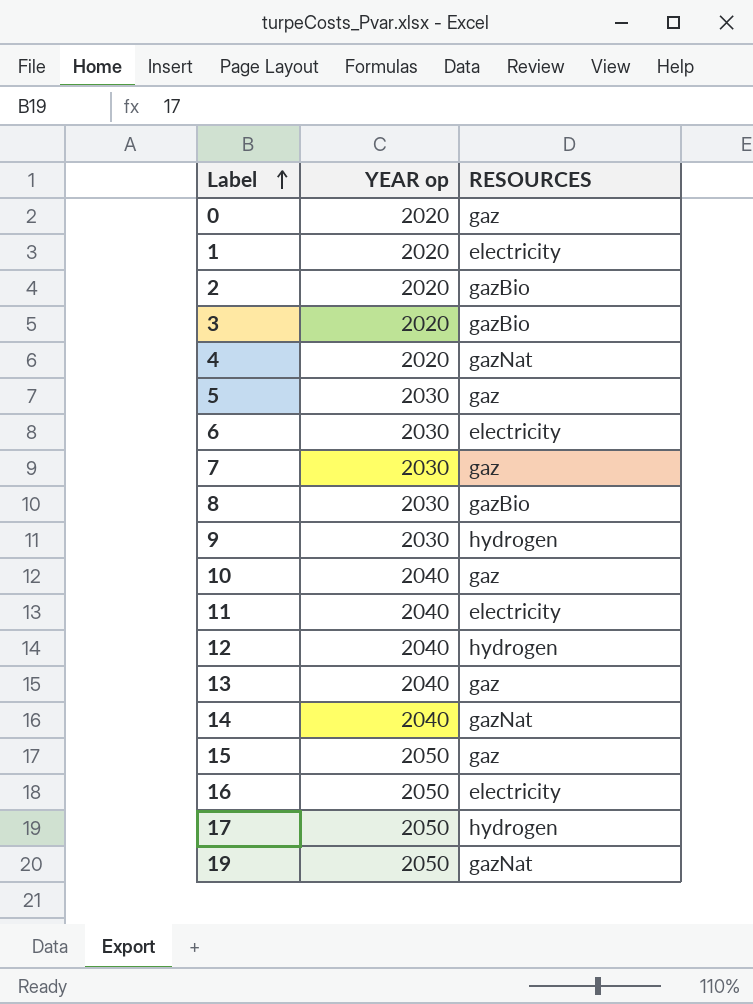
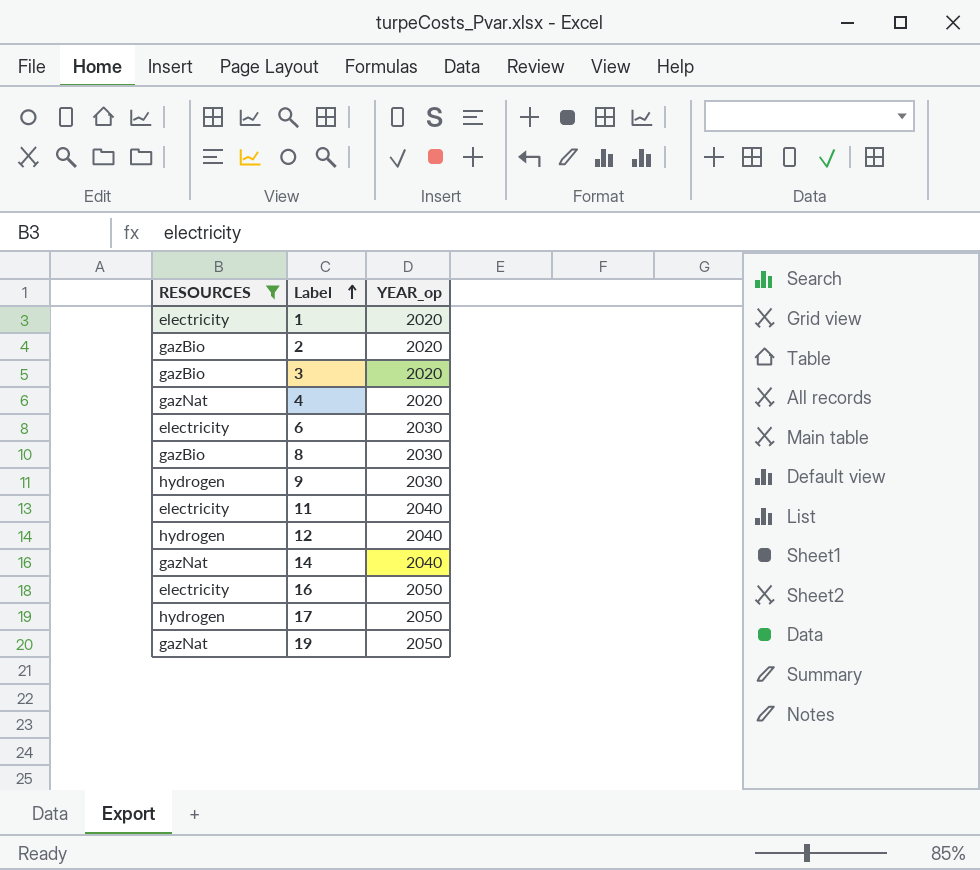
filter: none -> RESOURCES != gaz
column RESOURCES | position: 3 -> 1
column name: YEAR op -> YEAR_op

